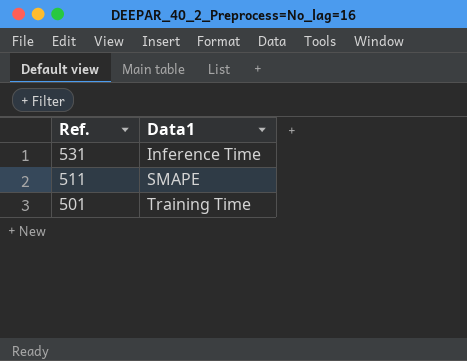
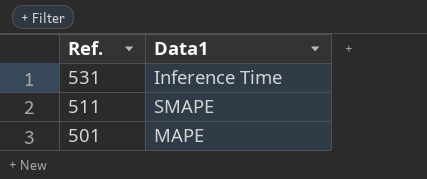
501 | Data1: Training Time -> MAPE

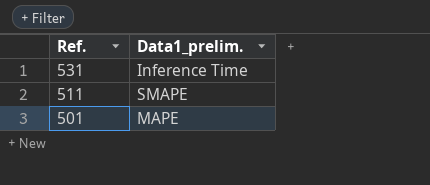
column name: Data1 -> Data1_prelim.

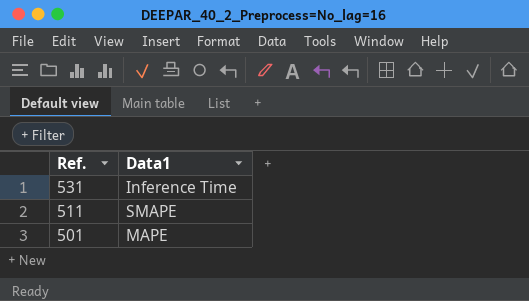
column name: Data1_prelim. -> Data1

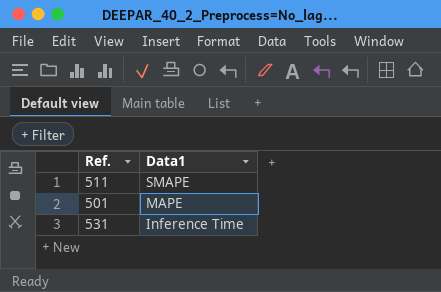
row order: Ref. descending -> Data1 descending

